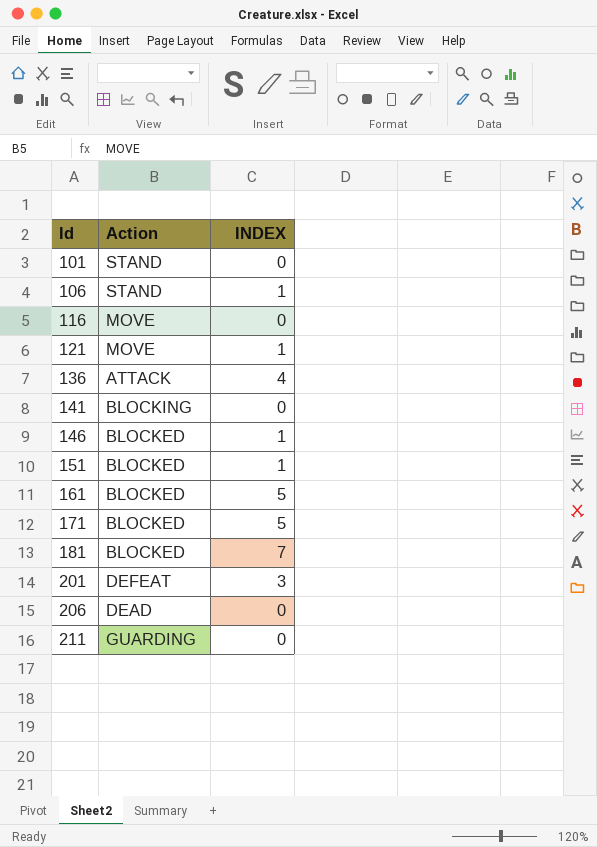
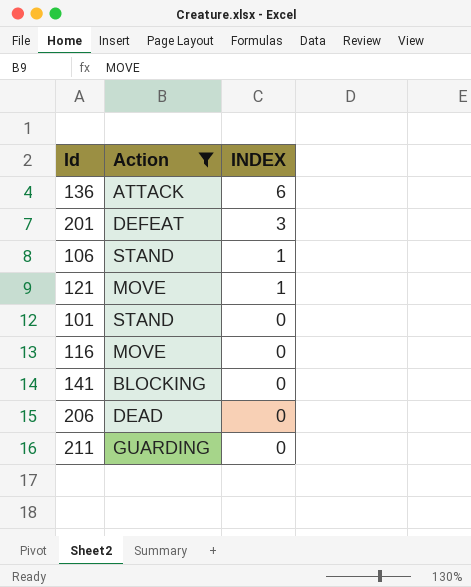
filter: none -> Action != BLOCKED
row order: Id ascending -> INDEX descending
136 | INDEX: 4 -> 6

